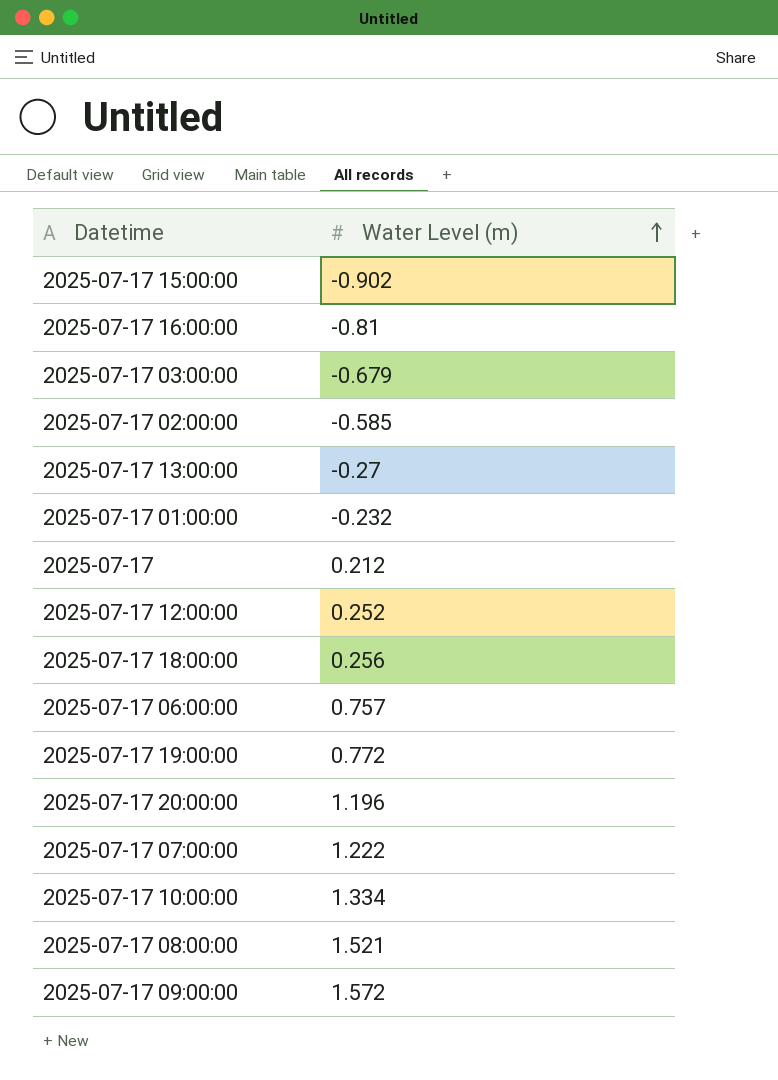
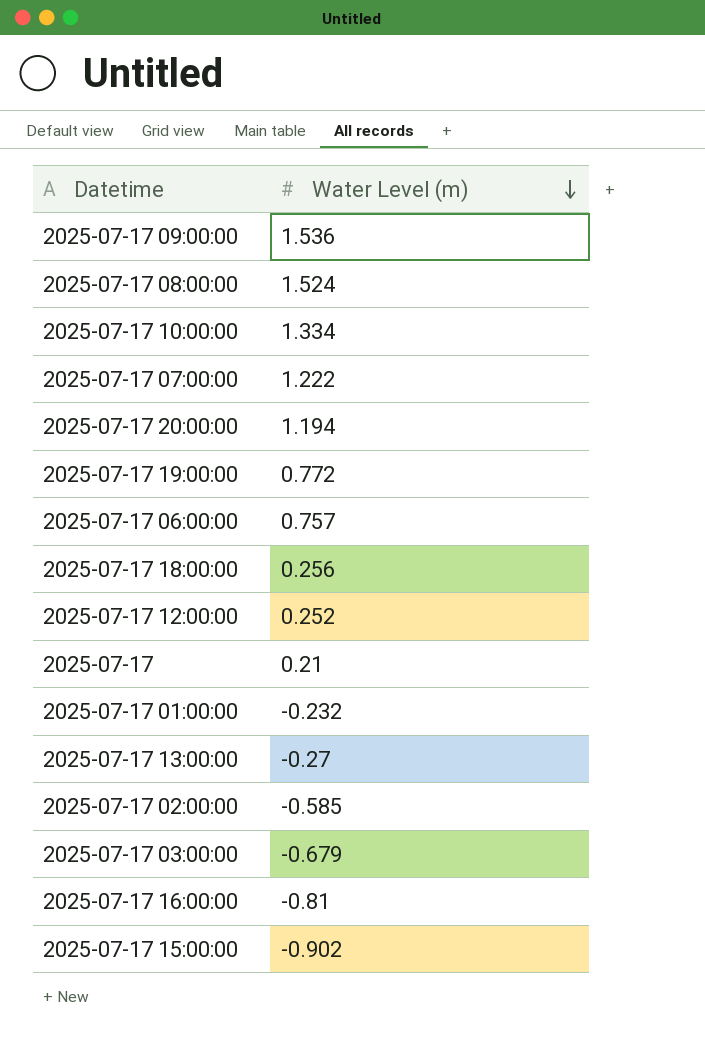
row order: Water Level (m) ascending -> Water Level (m) descending
2025-07-17 09:00:00 | Water Level (m): 1.572 -> 1.536
2025-07-17 08:00:00 | Water Level (m): 1.521 -> 1.524
2025-07-17 20:00:00 | Water Level (m): 1.196 -> 1.194
2025-07-17 | Water Level (m): 0.212 -> 0.21

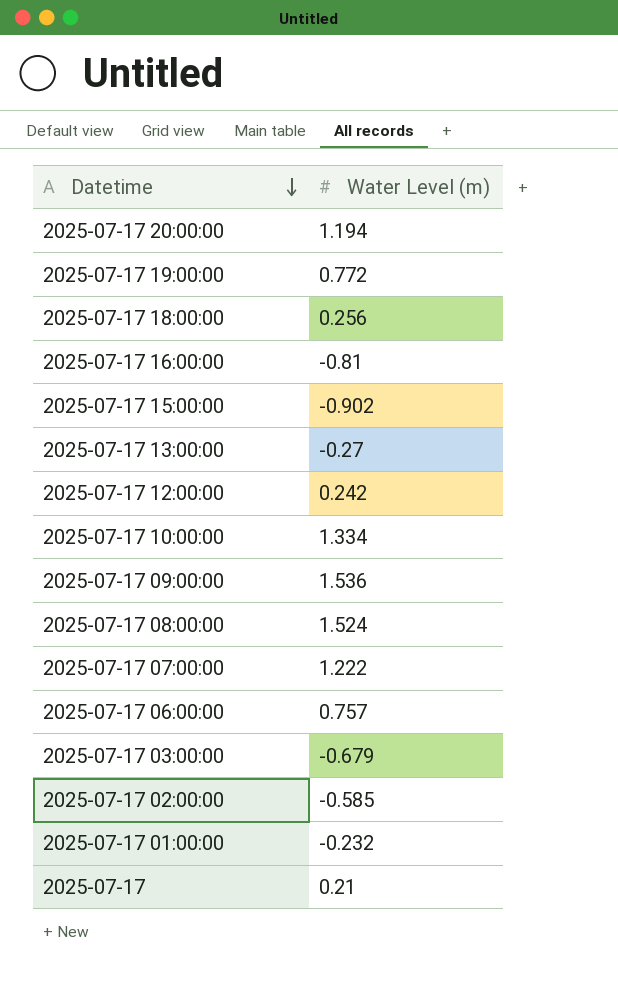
row order: Water Level (m) descending -> Datetime descending
2025-07-17 12:00:00 | Water Level (m): 0.252 -> 0.242

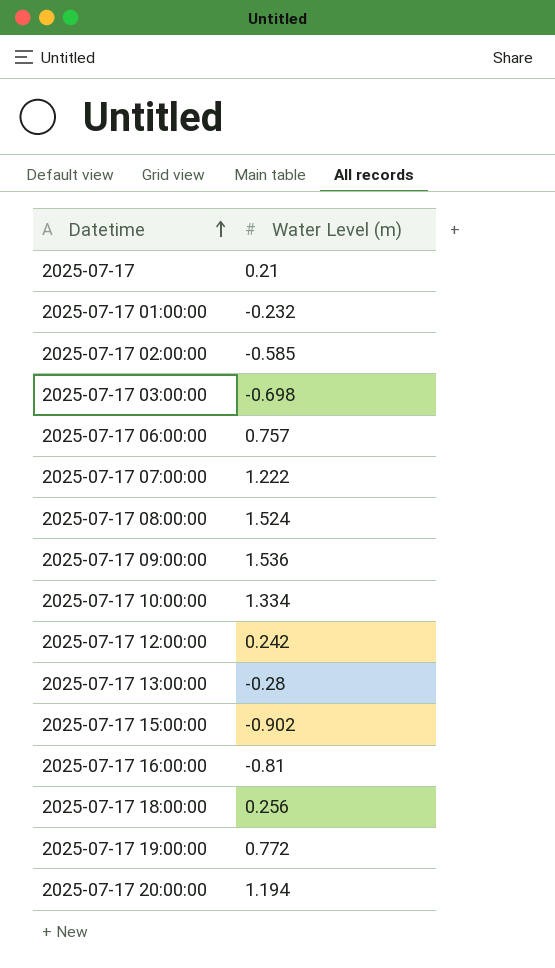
row order: Datetime descending -> Datetime ascending
2025-07-17 03:00:00 | Water Level (m): -0.679 -> -0.698
2025-07-17 13:00:00 | Water Level (m): -0.27 -> -0.28

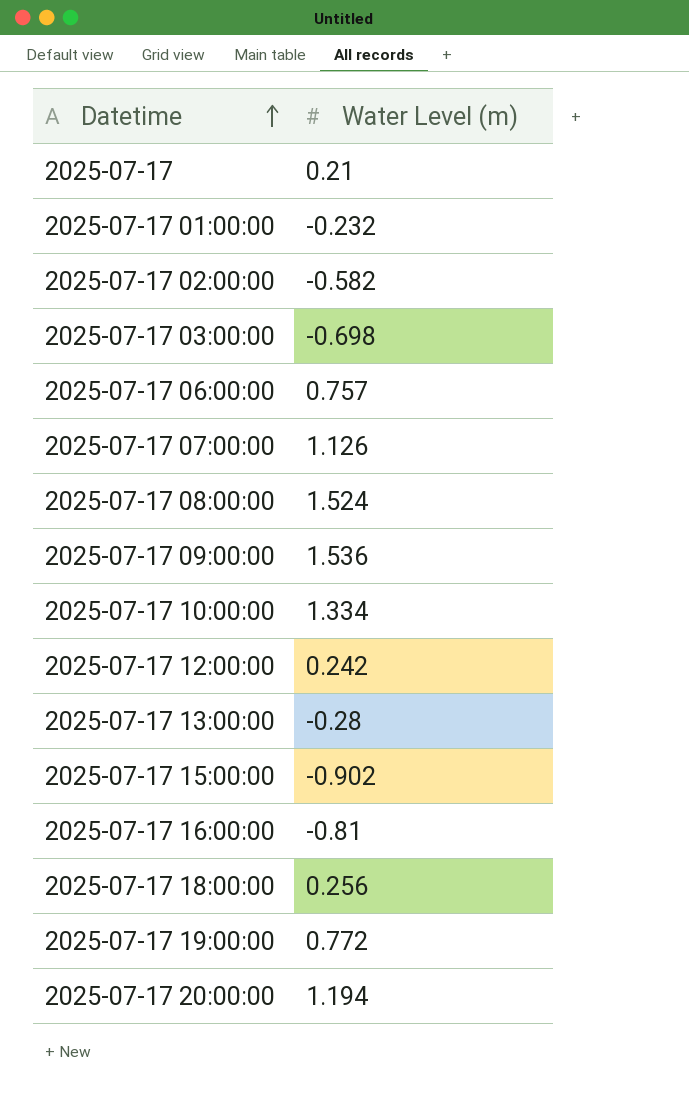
2025-07-17 02:00:00 | Water Level (m): -0.585 -> -0.582
2025-07-17 07:00:00 | Water Level (m): 1.222 -> 1.126

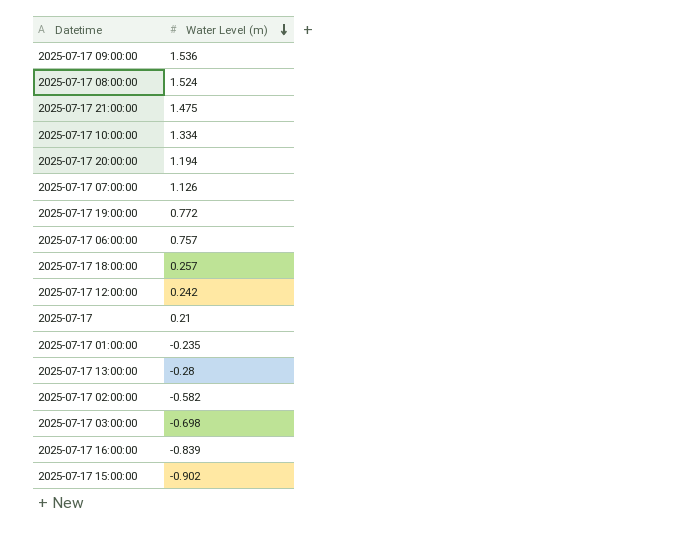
row order: Datetime ascending -> Water Level (m) descending
row 2025-07-17 21:00:00: none -> 1.475
2025-07-17 18:00:00 | Water Level (m): 0.256 -> 0.257
2025-07-17 01:00:00 | Water Level (m): -0.232 -> -0.235
2025-07-17 16:00:00 | Water Level (m): -0.81 -> -0.839

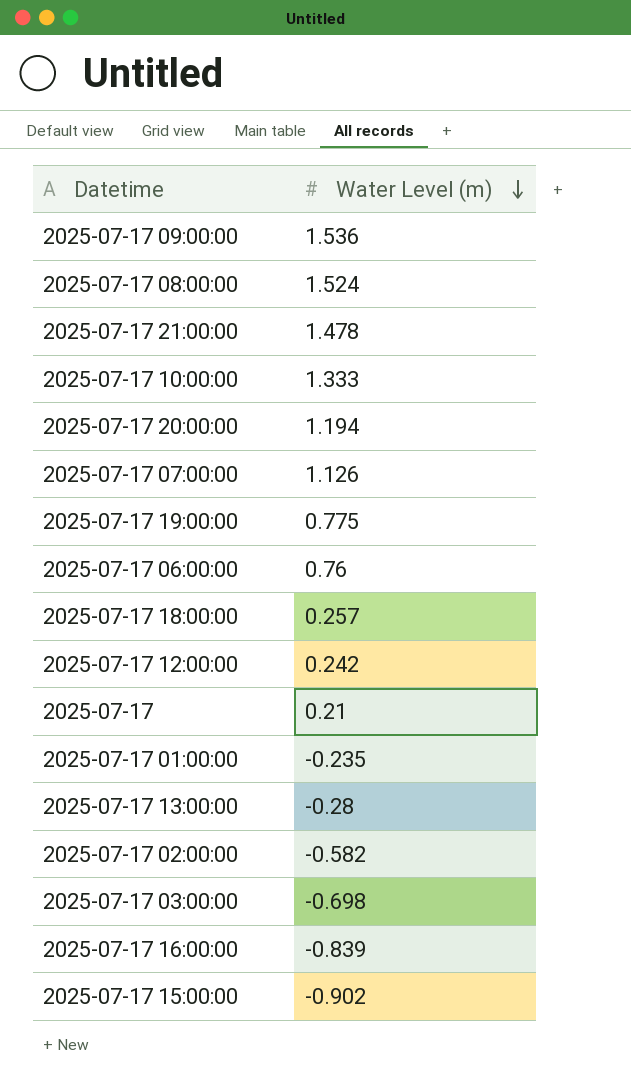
2025-07-17 21:00:00 | Water Level (m): 1.475 -> 1.478
2025-07-17 10:00:00 | Water Level (m): 1.334 -> 1.333
2025-07-17 19:00:00 | Water Level (m): 0.772 -> 0.775
2025-07-17 06:00:00 | Water Level (m): 0.757 -> 0.76

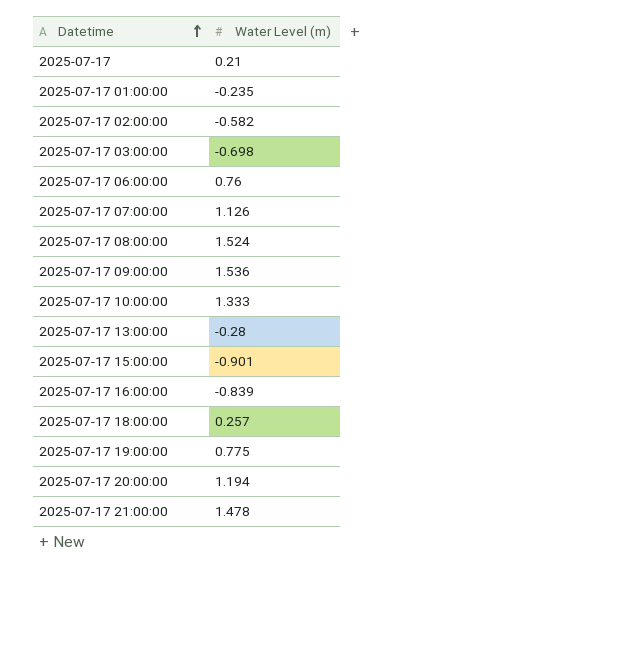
row order: Water Level (m) descending -> Datetime ascending
row 2025-07-17 12:00:00: 0.242 -> none
2025-07-17 15:00:00 | Water Level (m): -0.902 -> -0.901

